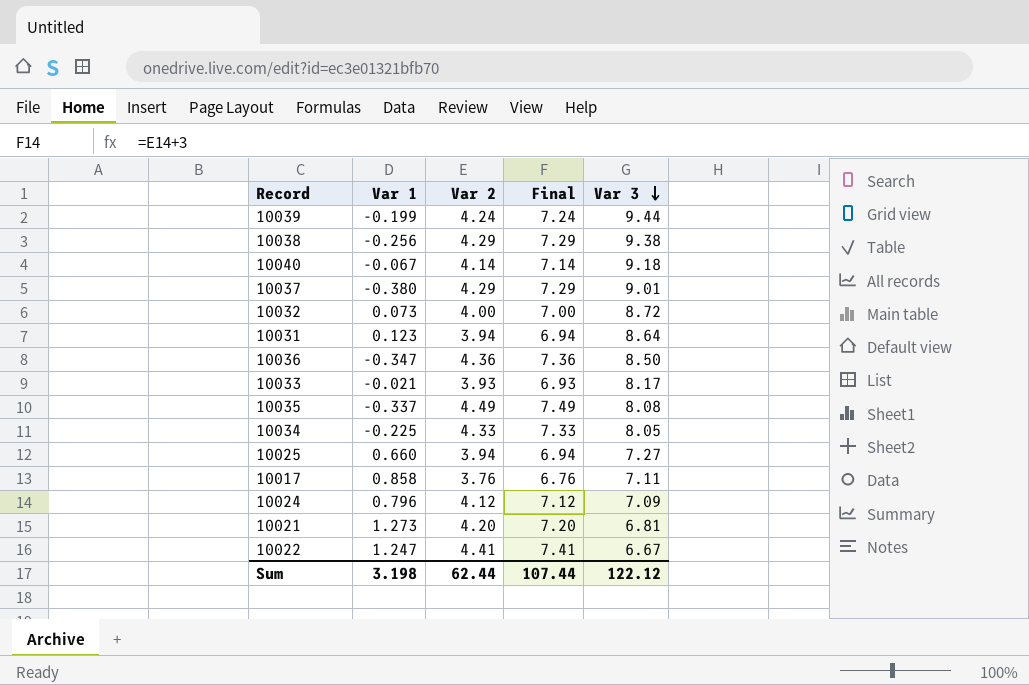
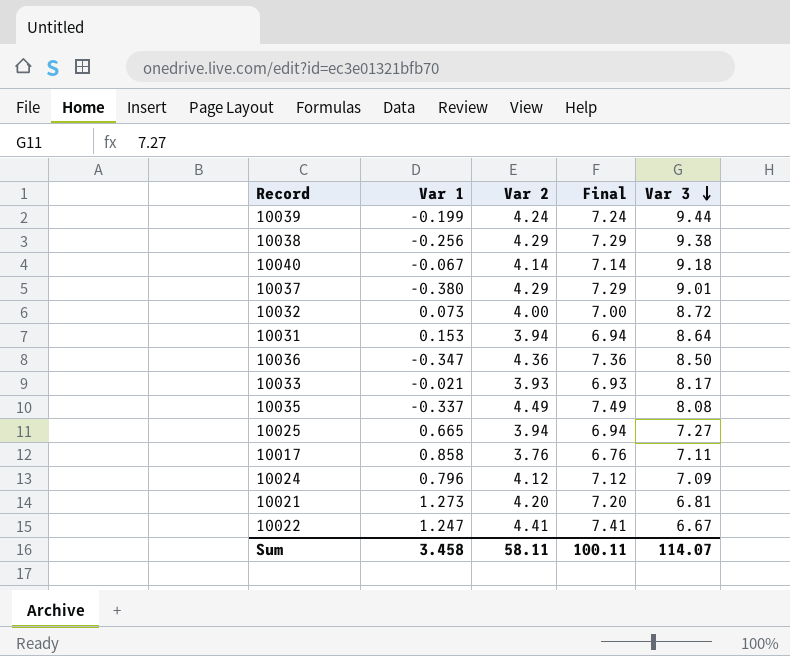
row 10034: -0.225 | 4.33 | 7.33 | 8.05 -> none
10031 | Var 1: 0.123 -> 0.153
10025 | Var 1: 0.660 -> 0.665
Sum | Var 1: 3.198 -> 3.458
Sum | Var 2: 62.44 -> 58.11
Sum | Final: 107.44 -> 100.11
Sum | Var 3: 122.12 -> 114.07

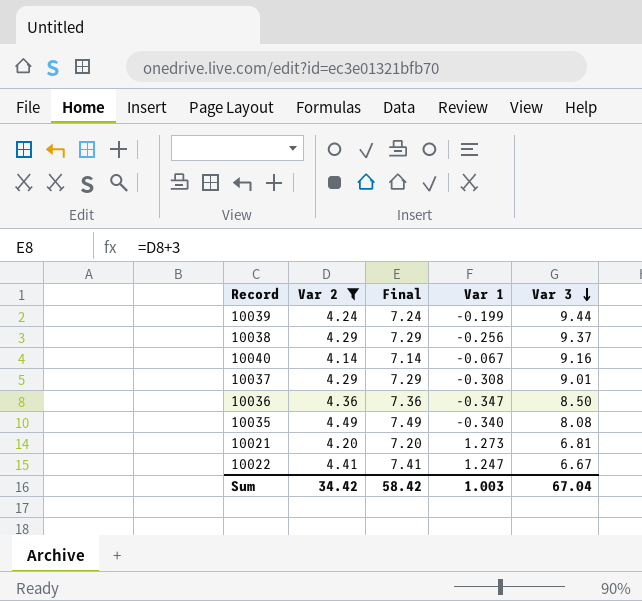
filter: none -> Var 2 >= 4.14
column Var 1 | position: 2 -> 4
10038 | Var 3: 9.38 -> 9.37
10040 | Var 3: 9.18 -> 9.16
10037 | Var 1: -0.380 -> -0.308
10035 | Var 1: -0.337 -> -0.340
Sum | Var 2: 58.11 -> 34.42
Sum | Final: 100.11 -> 58.42
Sum | Var 1: 3.458 -> 1.003
Sum | Var 3: 114.07 -> 67.04

